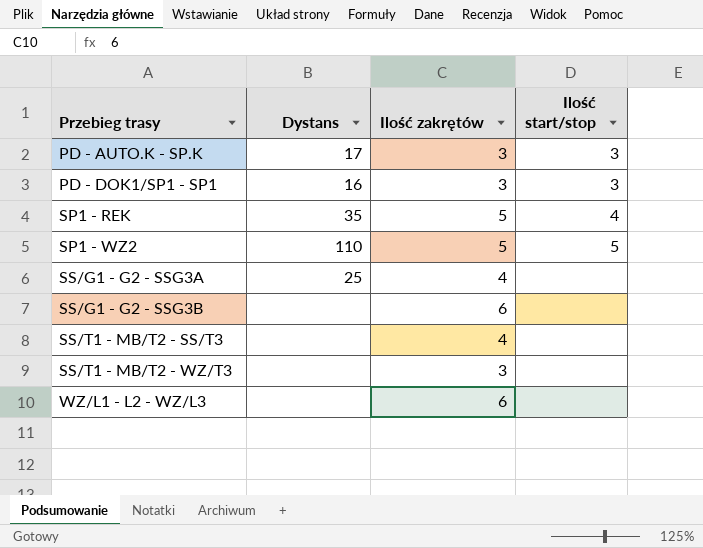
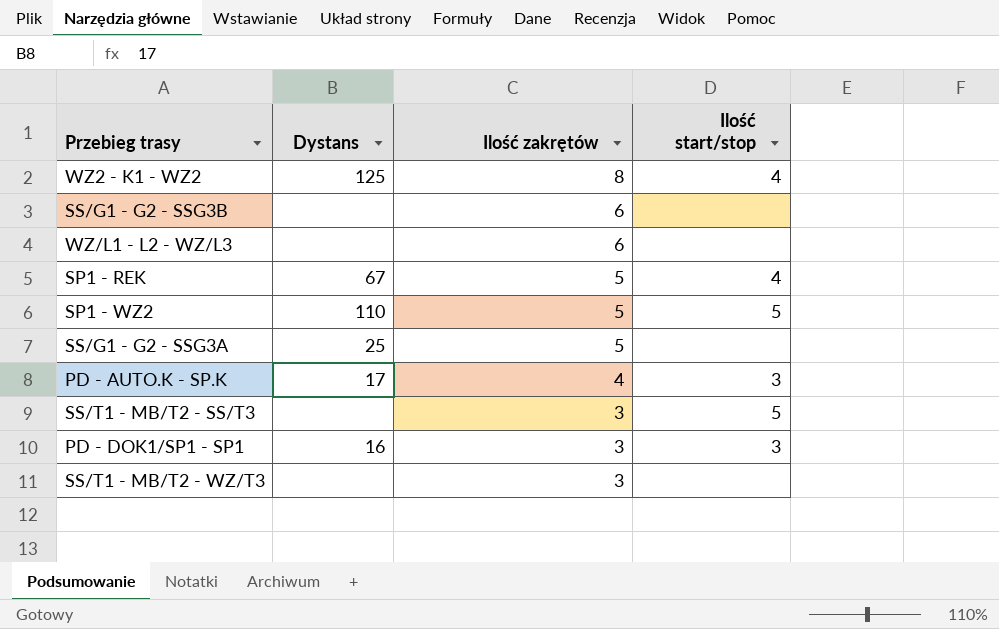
row order: Przebieg trasy ascending -> Ilość zakrętów descending
row WZ2 - K1 - WZ2: none -> 125 | 8 | 4
SP1 - REK | Dystans: 35 -> 67
SS/G1 - G2 - SSG3A | Ilość zakrętów: 4 -> 5
PD - AUTO.K - SP.K | Ilość zakrętów: 3 -> 4
SS/T1 - MB/T2 - SS/T3 | Ilość zakrętów: 4 -> 3
SS/T1 - MB/T2 - SS/T3 | Ilość start/stop: none -> 5

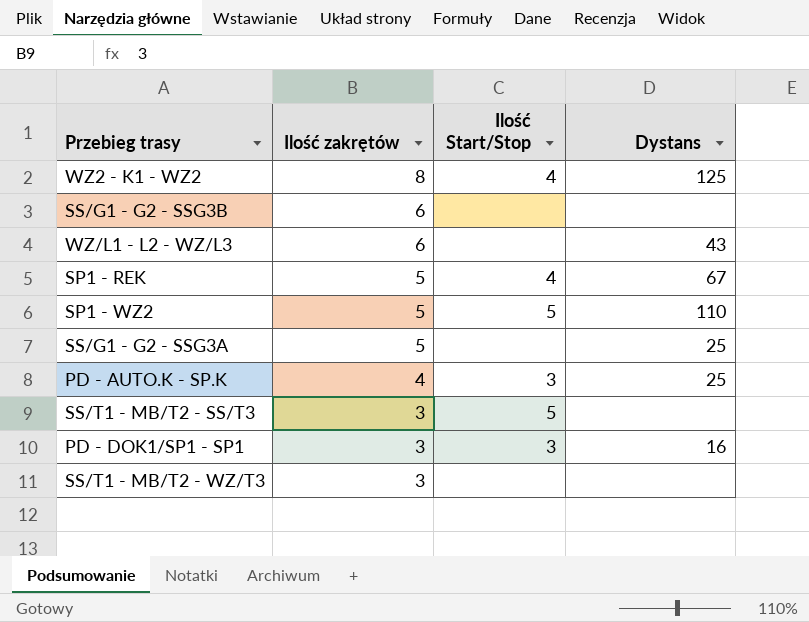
column name: Ilość start/stop -> Ilość Start/Stop
column Dystans | position: 2 -> 4
WZ/L1 - L2 - WZ/L3 | Dystans: none -> 43
PD - AUTO.K - SP.K | Dystans: 17 -> 25

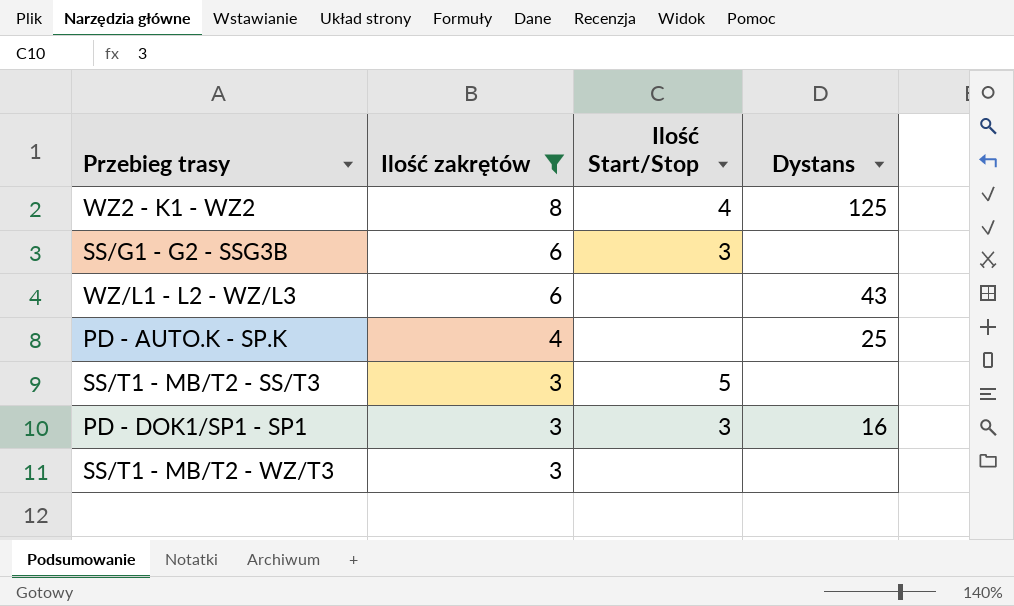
filter: none -> Ilość zakrętów != 5
SS/G1 - G2 - SSG3B | Ilość Start/Stop: none -> 3
PD - AUTO.K - SP.K | Ilość Start/Stop: 3 -> none

